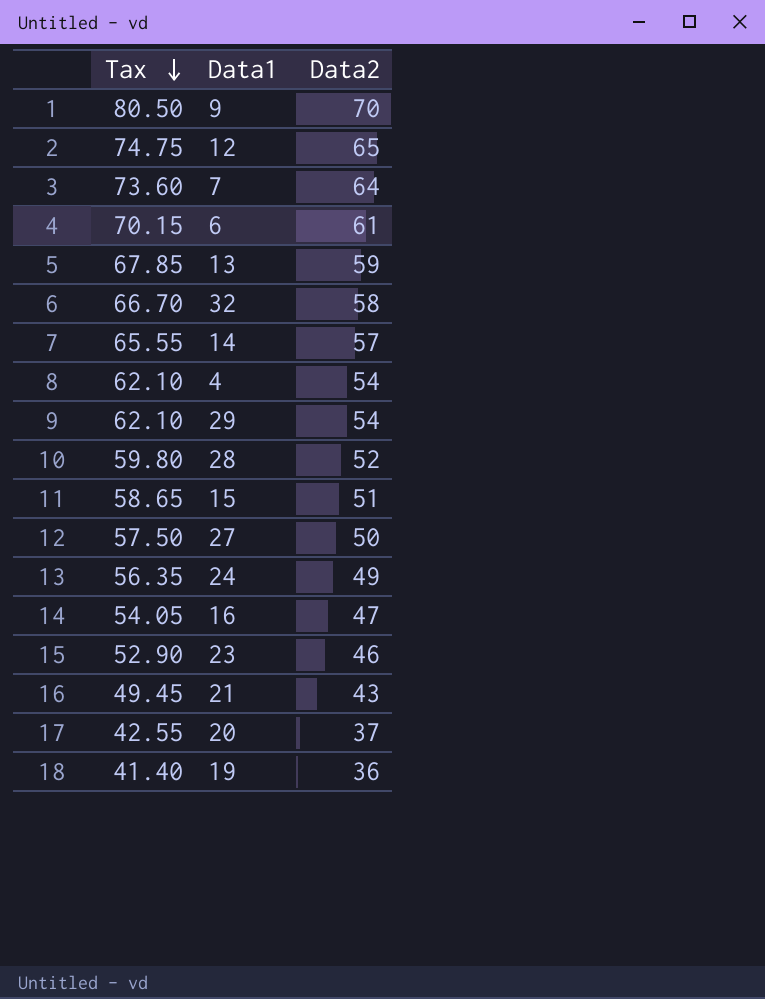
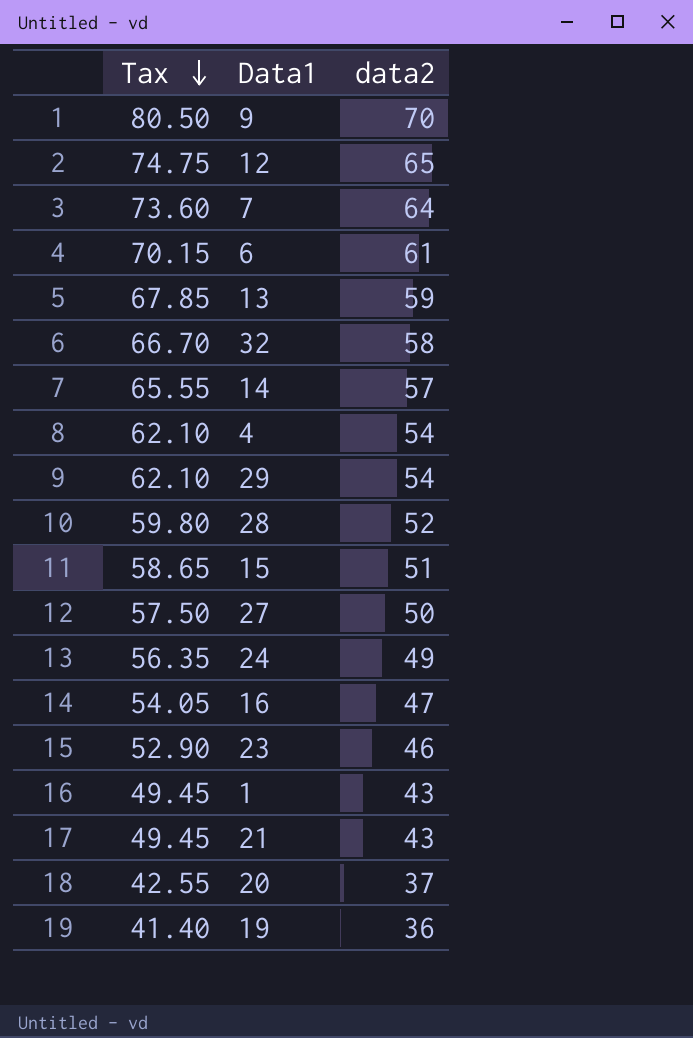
column name: Data2 -> data2
row 1: none -> 49.45 | 43

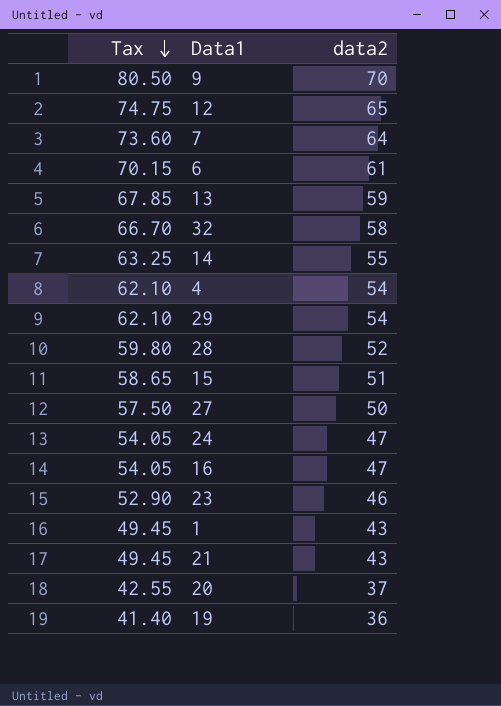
14 | Tax: 65.55 -> 63.25
14 | data2: 57 -> 55
24 | Tax: 56.35 -> 54.05
24 | data2: 49 -> 47

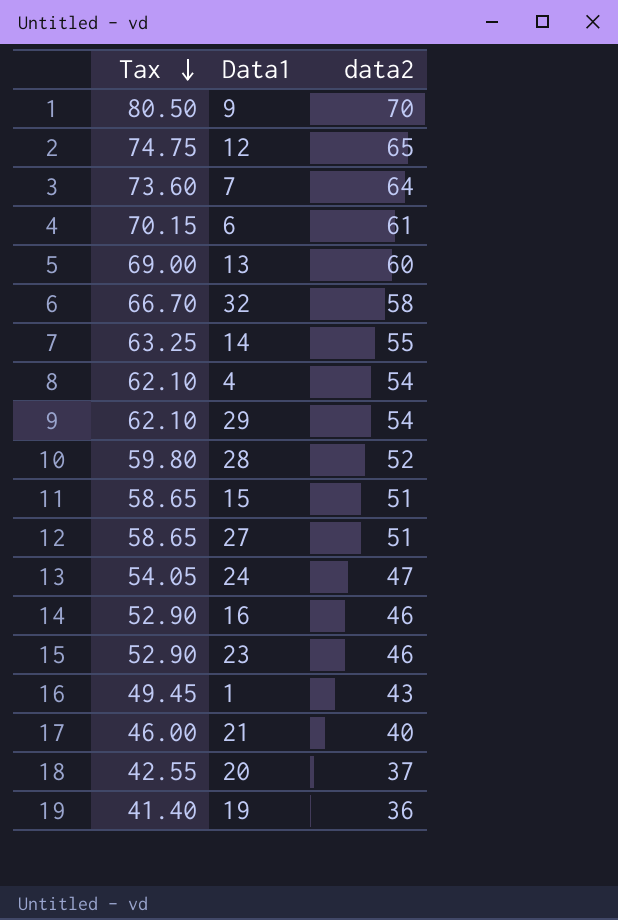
13 | Tax: 67.85 -> 69.00
13 | data2: 59 -> 60
27 | Tax: 57.50 -> 58.65
27 | data2: 50 -> 51
16 | Tax: 54.05 -> 52.90
16 | data2: 47 -> 46
21 | Tax: 49.45 -> 46.00
21 | data2: 43 -> 40

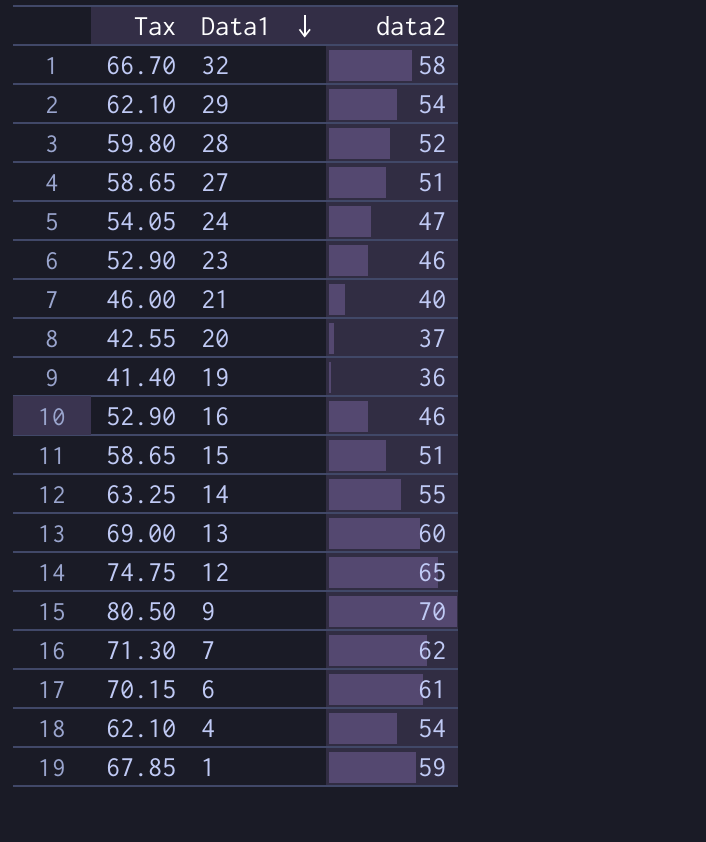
row order: Tax descending -> Data1 descending
7 | Tax: 73.60 -> 71.30
7 | data2: 64 -> 62
1 | Tax: 49.45 -> 67.85
1 | data2: 43 -> 59

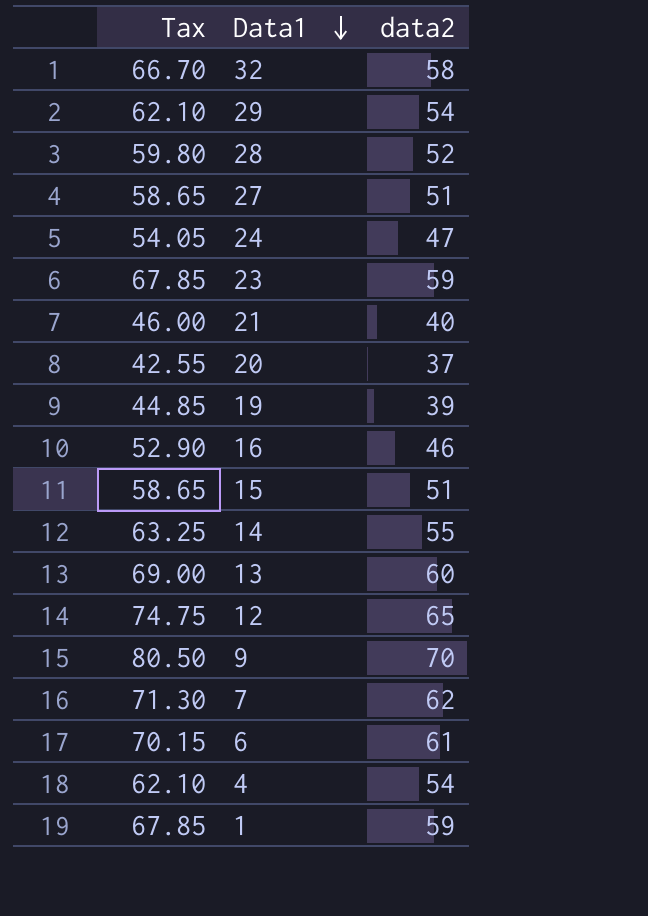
23 | Tax: 52.90 -> 67.85
23 | data2: 46 -> 59
19 | Tax: 41.40 -> 44.85
19 | data2: 36 -> 39

